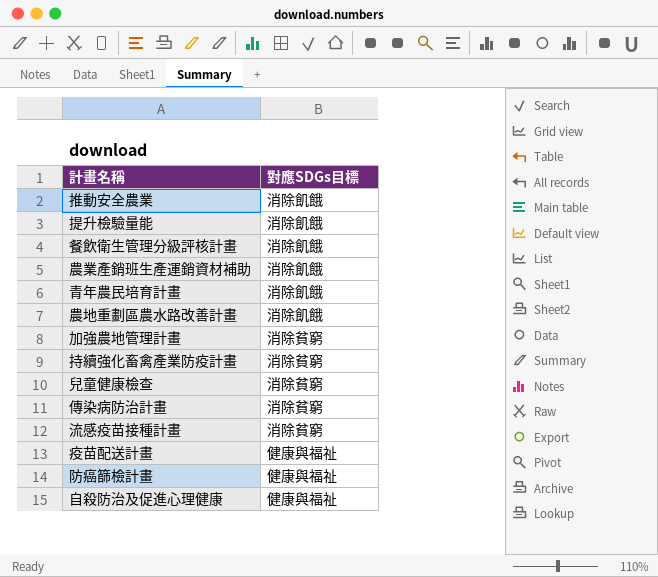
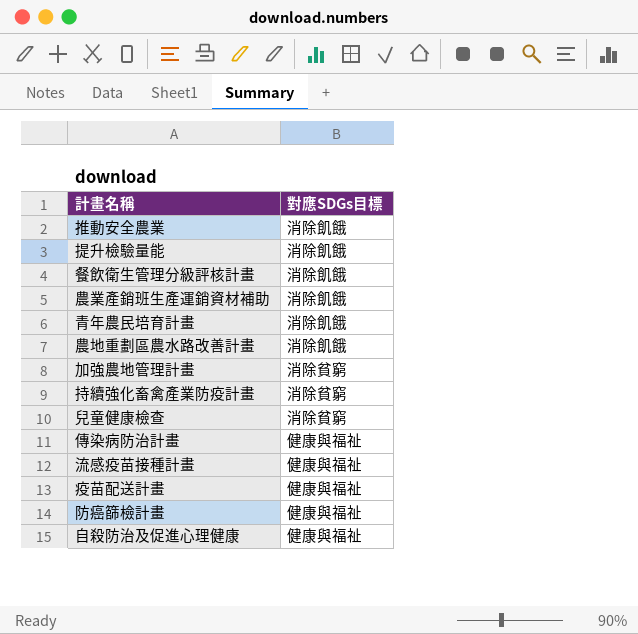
傳染病防治計畫 | 對應SDGs目標: 消除貧窮 -> 健康與福祉
流感疫苗接種計畫 | 對應SDGs目標: 消除貧窮 -> 健康與福祉

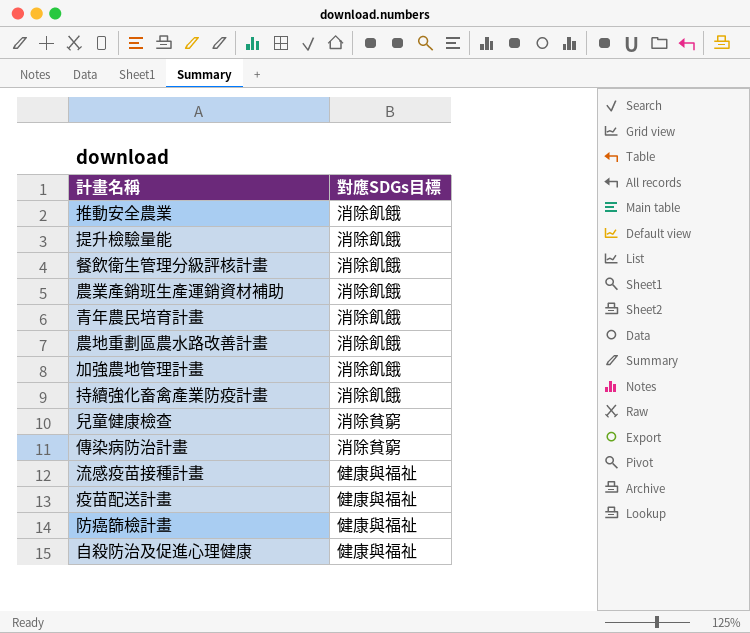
加強農地管理計畫 | 對應SDGs目標: 消除貧窮 -> 消除飢餓
持續強化畜禽產業防疫計畫 | 對應SDGs目標: 消除貧窮 -> 消除飢餓
傳染病防治計畫 | 對應SDGs目標: 健康與福祉 -> 消除貧窮

